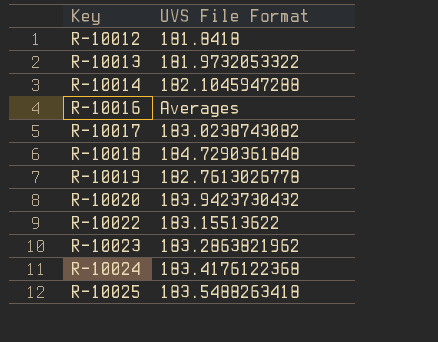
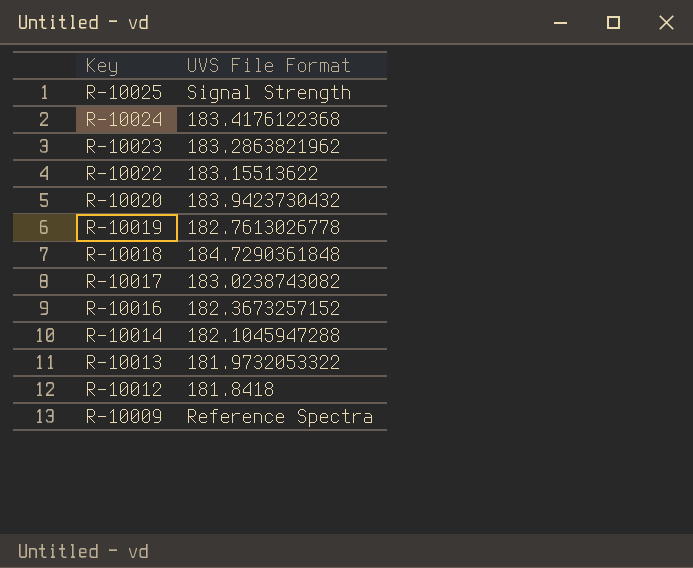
row order: Key ascending -> Key descending
R-10025 | UVS File Format: 183.5488263418 -> Signal Strength
R-10016 | UVS File Format: Averages -> 182.3673257152
row R-10009: none -> Reference Spectra

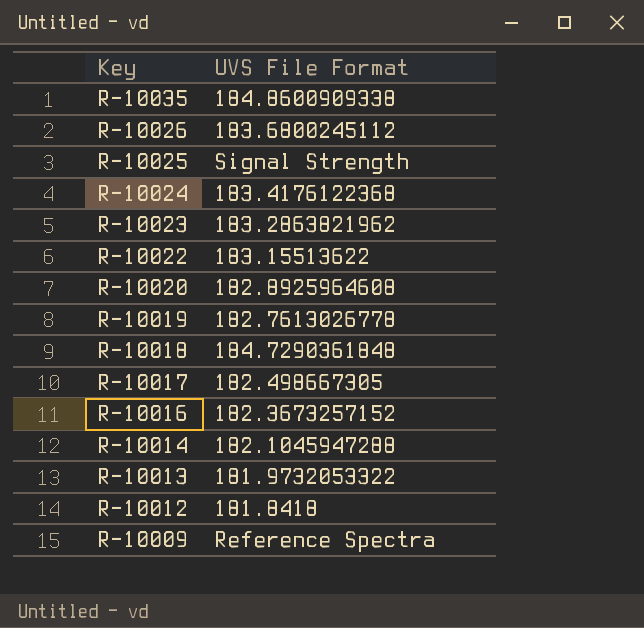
row R-10035: none -> 184.8600909338
row R-10026: none -> 183.6800245112
R-10020 | UVS File Format: 183.9423730432 -> 182.8925964608
R-10017 | UVS File Format: 183.0238743082 -> 182.498667305

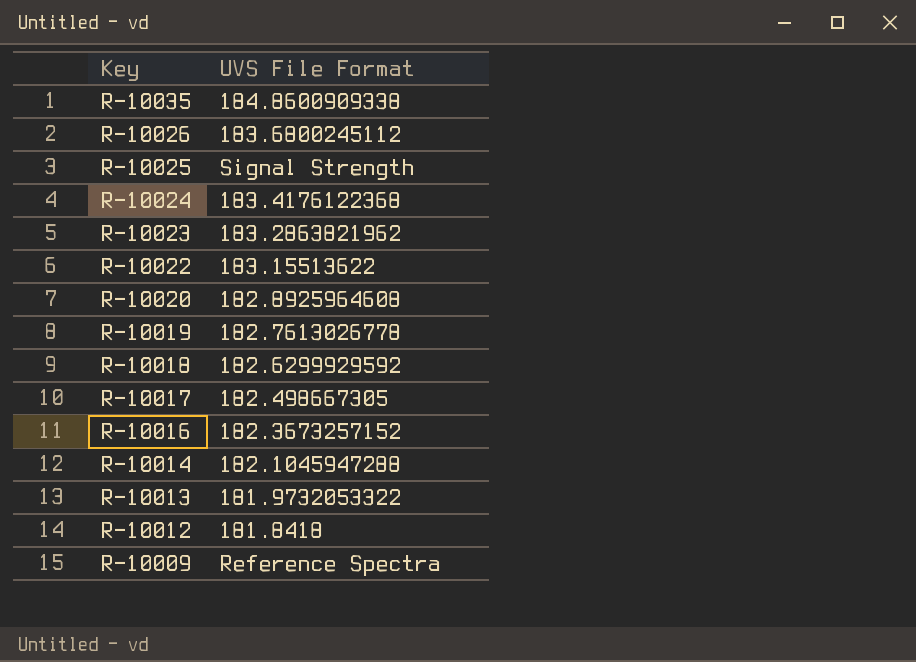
R-10018 | UVS File Format: 184.7290361848 -> 182.6299929592

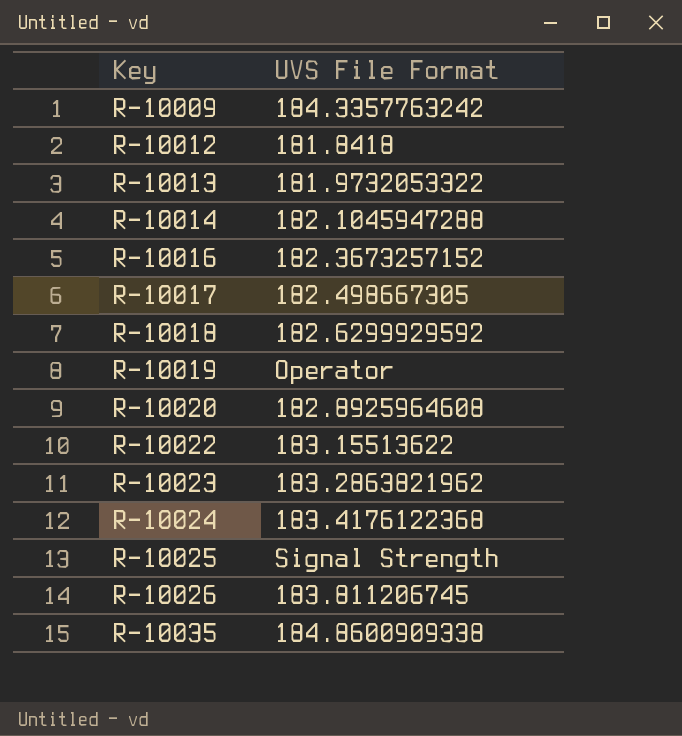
row order: Key descending -> Key ascending
R-10009 | UVS File Format: Reference Spectra -> 184.3357763242
R-10019 | UVS File Format: 182.7613026778 -> Operator
R-10026 | UVS File Format: 183.6800245112 -> 183.811206745

